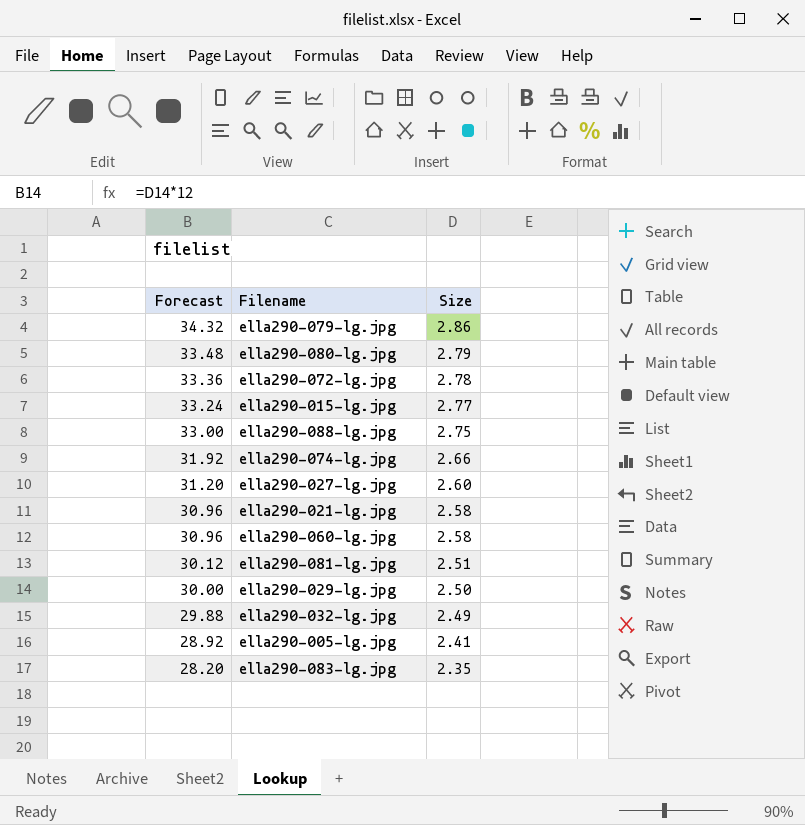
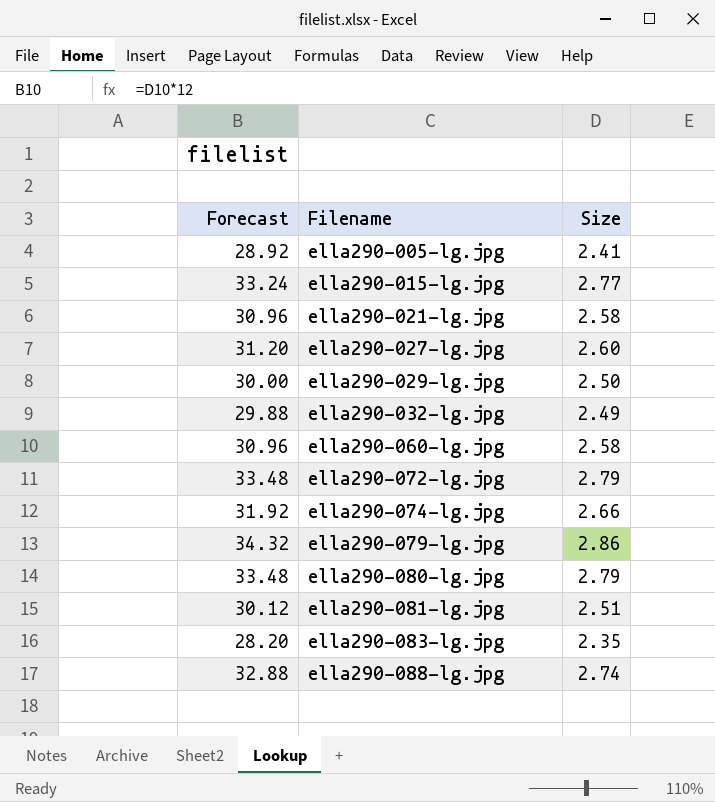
row order: Forecast descending -> Filename ascending
ella290-072-lg.jpg | Forecast: 33.36 -> 33.48
ella290-072-lg.jpg | Size: 2.78 -> 2.79
ella290-088-lg.jpg | Forecast: 33.00 -> 32.88
ella290-088-lg.jpg | Size: 2.75 -> 2.74

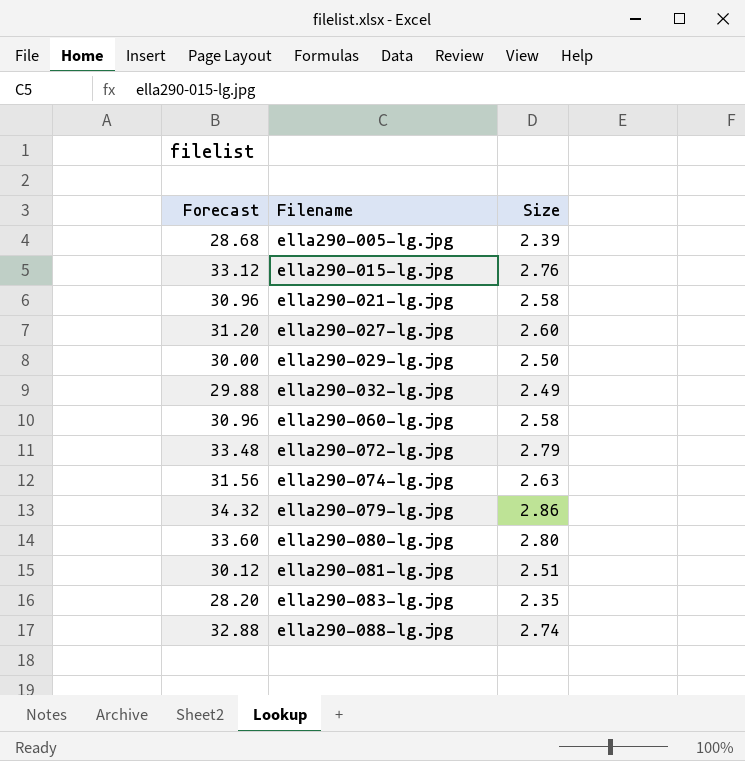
ella290-005-lg.jpg | Forecast: 28.92 -> 28.68
ella290-005-lg.jpg | Size: 2.41 -> 2.39
ella290-015-lg.jpg | Forecast: 33.24 -> 33.12
ella290-015-lg.jpg | Size: 2.77 -> 2.76
ella290-074-lg.jpg | Forecast: 31.92 -> 31.56
ella290-074-lg.jpg | Size: 2.66 -> 2.63
ella290-080-lg.jpg | Forecast: 33.48 -> 33.60
ella290-080-lg.jpg | Size: 2.79 -> 2.80

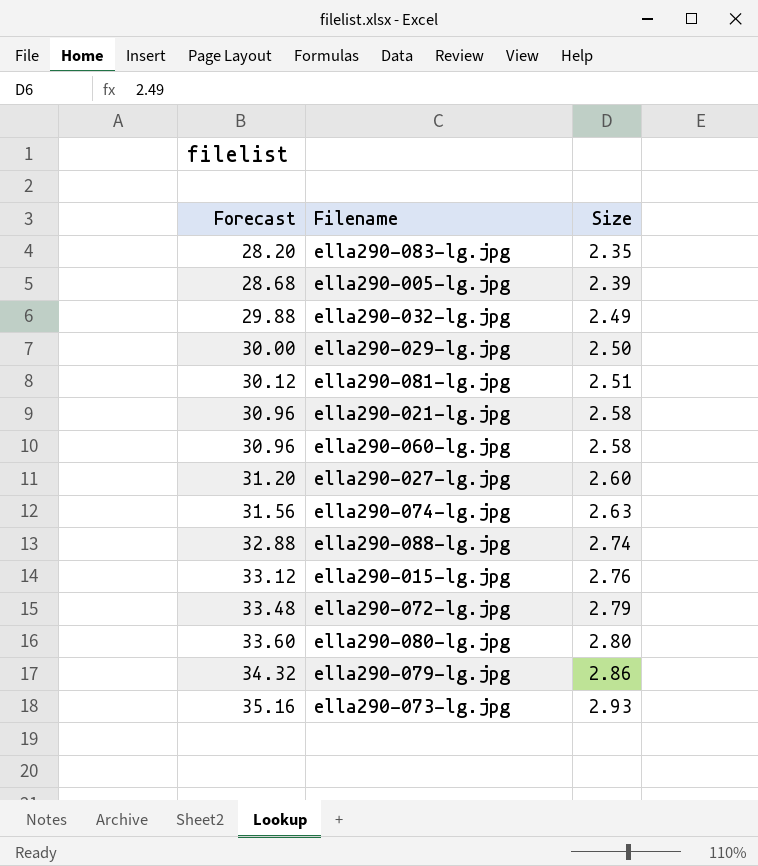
row order: Filename ascending -> Forecast ascending
row ella290-073-lg.jpg: none -> 35.16 | 2.93

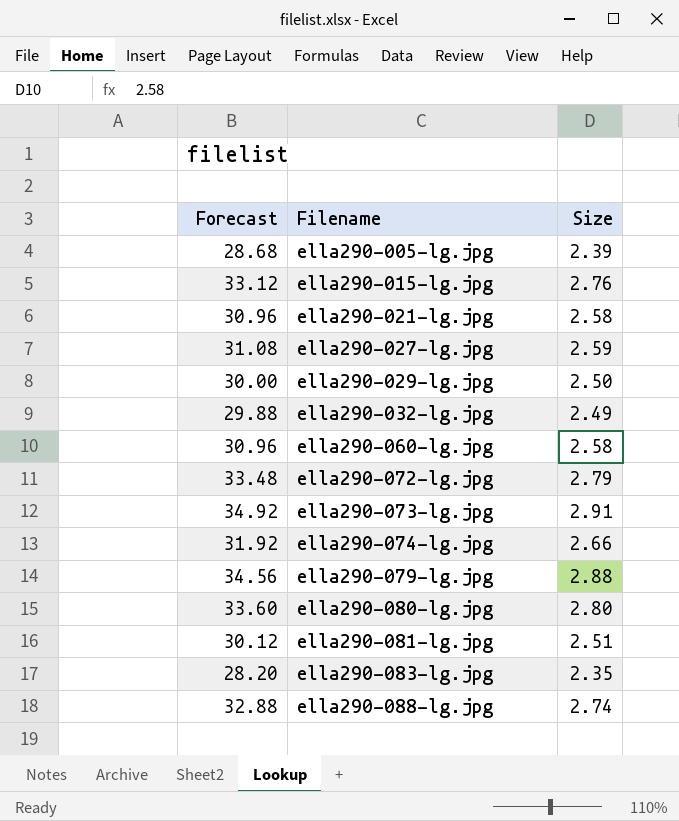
row order: Forecast ascending -> Filename ascending
ella290-027-lg.jpg | Forecast: 31.20 -> 31.08
ella290-027-lg.jpg | Size: 2.60 -> 2.59
ella290-073-lg.jpg | Forecast: 35.16 -> 34.92
ella290-073-lg.jpg | Size: 2.93 -> 2.91
ella290-074-lg.jpg | Forecast: 31.56 -> 31.92
ella290-074-lg.jpg | Size: 2.63 -> 2.66
ella290-079-lg.jpg | Forecast: 34.32 -> 34.56
ella290-079-lg.jpg | Size: 2.86 -> 2.88

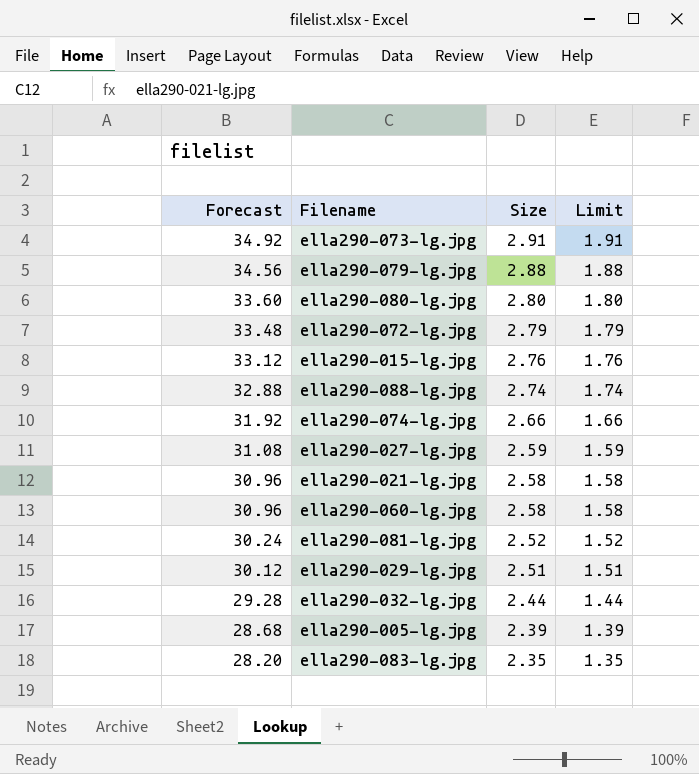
row order: Filename ascending -> Forecast descending
column Limit | formula: none -> [Size] - 1
ella290-081-lg.jpg | Forecast: 30.12 -> 30.24
ella290-081-lg.jpg | Size: 2.51 -> 2.52
ella290-029-lg.jpg | Forecast: 30.00 -> 30.12
ella290-029-lg.jpg | Size: 2.50 -> 2.51
ella290-032-lg.jpg | Forecast: 29.88 -> 29.28
ella290-032-lg.jpg | Size: 2.49 -> 2.44

